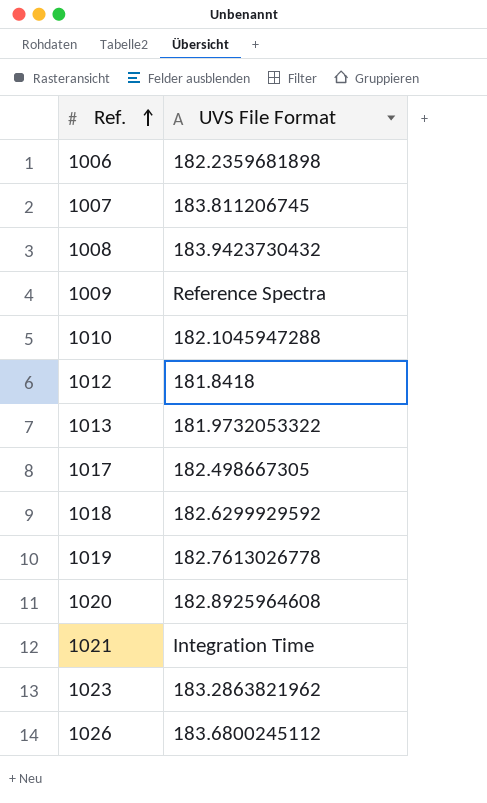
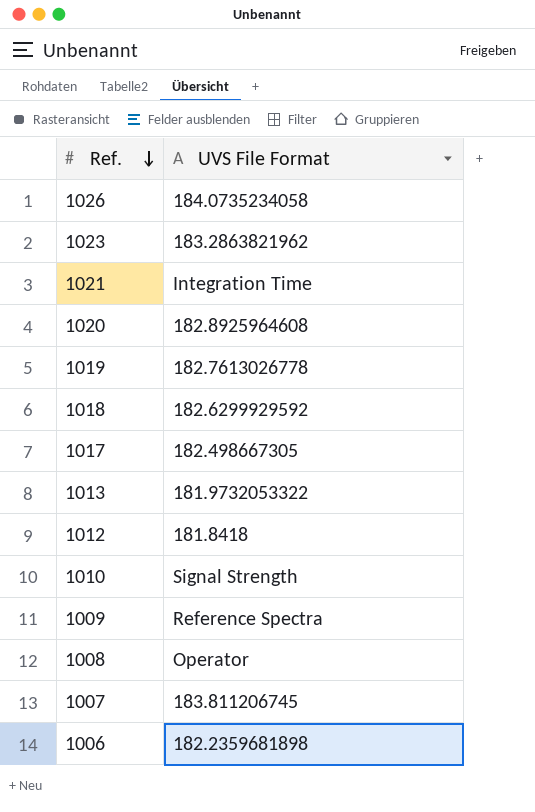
row order: Ref. ascending -> Ref. descending
1026 | UVS File Format: 183.6800245112 -> 184.0735234058
1010 | UVS File Format: 182.1045947288 -> Signal Strength
1008 | UVS File Format: 183.9423730432 -> Operator

